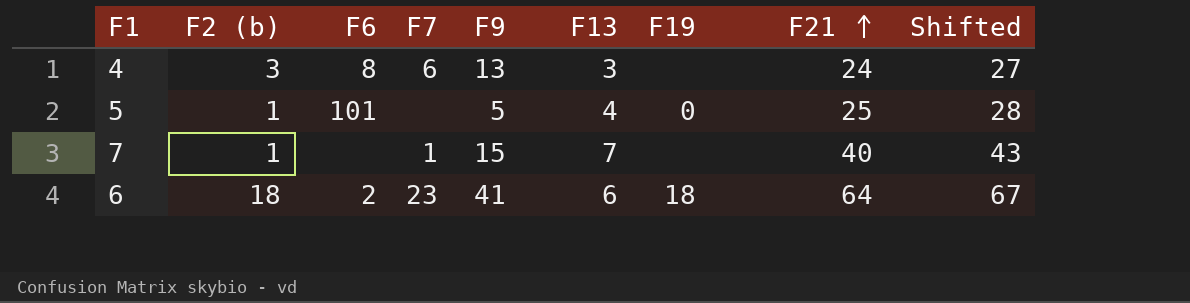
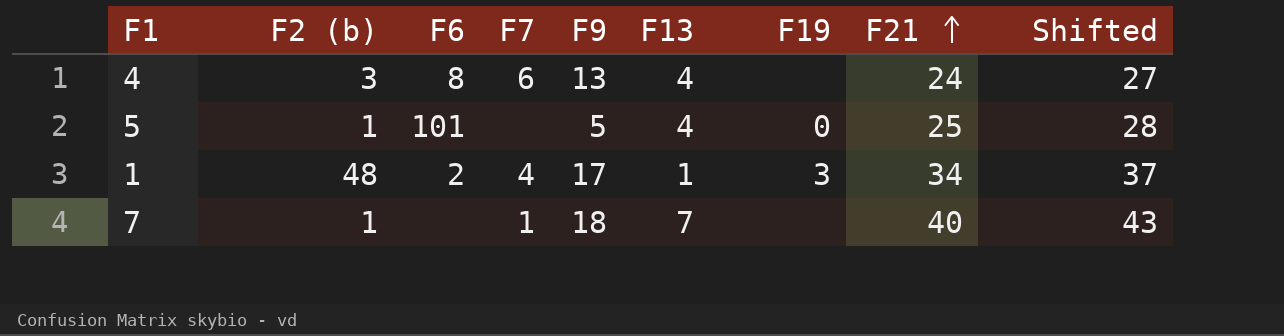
row 6: 18 | 2 | 23 | 41 | 6 | 18 | 64 | 67 -> none
4 | F13: 3 -> 4
row 1: none -> 48 | 2 | 4 | 17 | 1 | 3 | 34 | 37
7 | F9: 15 -> 18

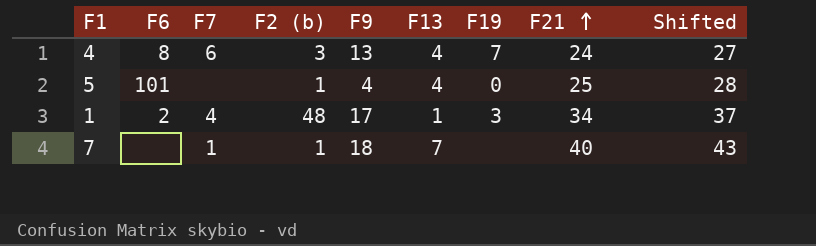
column F2 (b) | position: 2 -> 4
4 | F19: none -> 7
5 | F9: 5 -> 4

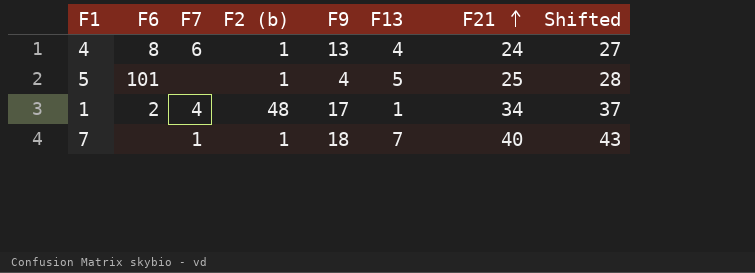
column F19 | position: 7 -> none
4 | F2 (b): 3 -> 1
5 | F13: 4 -> 5

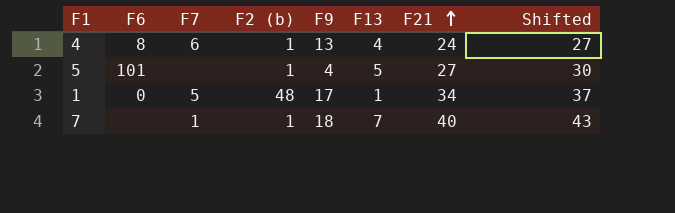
5 | F21: 25 -> 27
5 | Shifted: 28 -> 30
1 | F6: 2 -> 0
1 | F7: 4 -> 5

